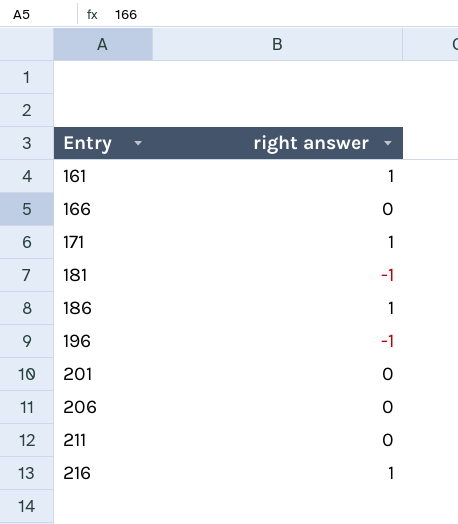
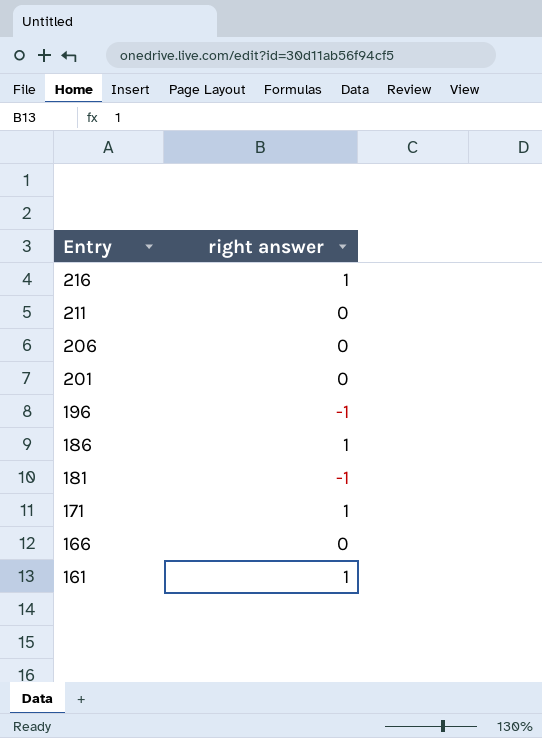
row order: Entry ascending -> Entry descending

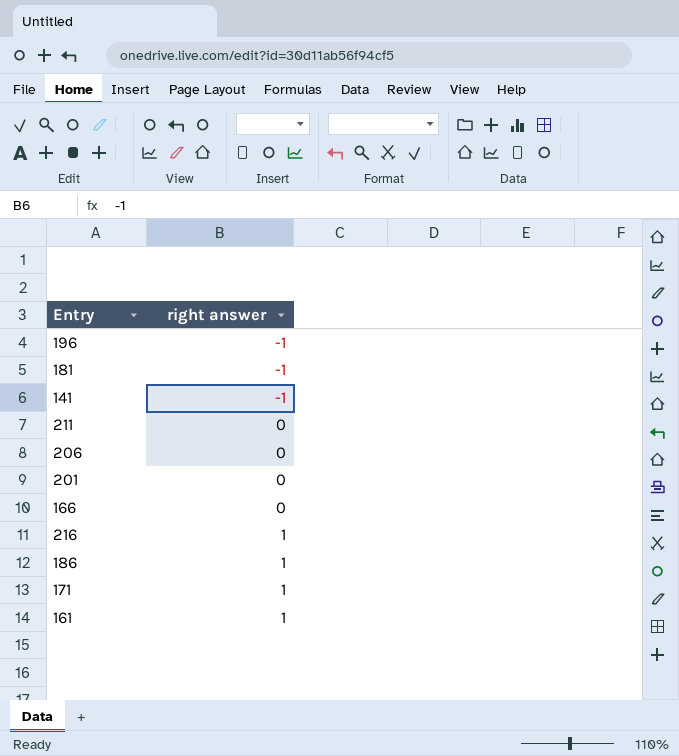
row order: Entry descending -> right answer ascending
row 141: none -> -1

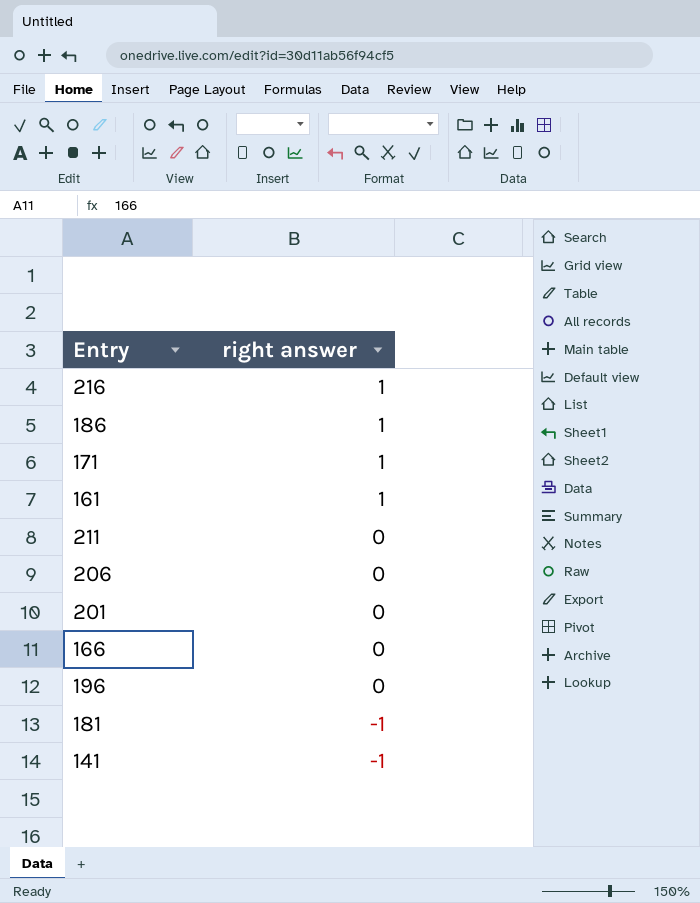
row order: right answer ascending -> right answer descending
196 | right answer: -1 -> 0

